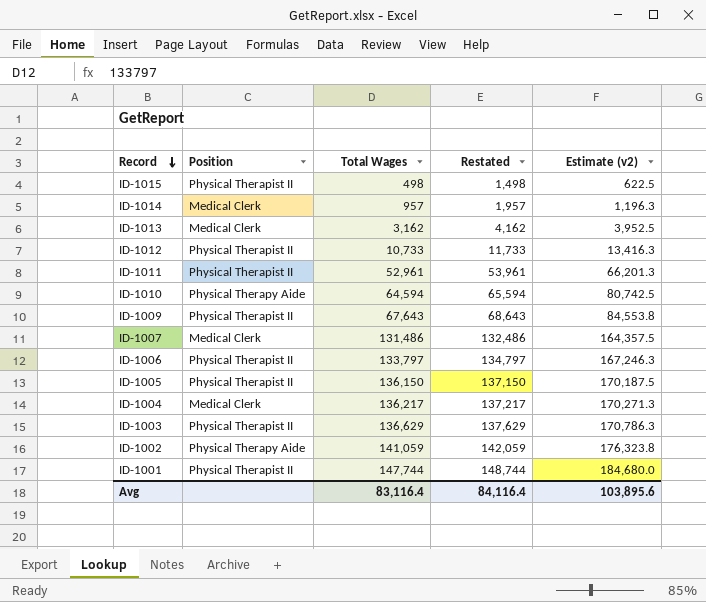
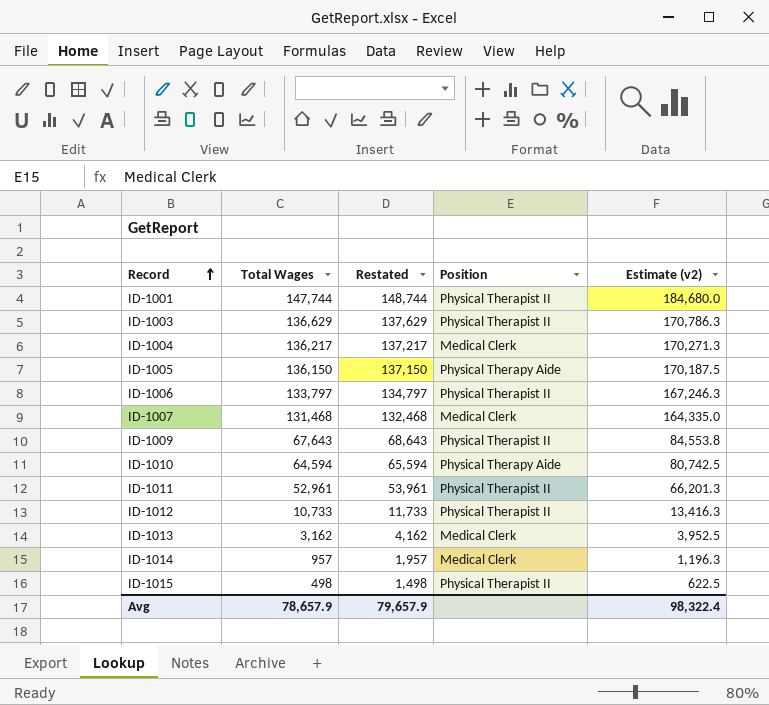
row order: Record descending -> Record ascending
column Position | position: 2 -> 4
row ID-1002: Physical Therapy Aide | 141,059 | 142,059 | 176,323.8 -> none
ID-1005 | Position: Physical Therapist II -> Physical Therapy Aide
ID-1007 | Total Wages: 131,486 -> 131,468
ID-1007 | Restated: 132,486 -> 132,468
ID-1007 | Estimate (v2): 164,357.5 -> 164,335.0
Avg | Total Wages: 83,116.4 -> 78,657.9
Avg | Restated: 84,116.4 -> 79,657.9
Avg | Estimate (v2): 103,895.6 -> 98,322.4

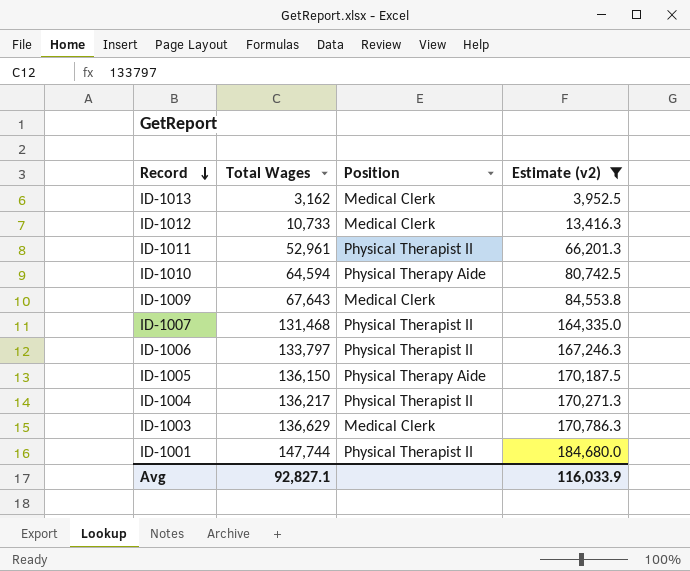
filter: none -> Estimate (v2) >= 3,952.5
row order: Record ascending -> Record descending
column Restated | formula: [Total Wages] + 1000 -> none
ID-1012 | Position: Physical Therapist II -> Medical Clerk
ID-1009 | Position: Physical Therapist II -> Medical Clerk
ID-1007 | Position: Medical Clerk -> Physical Therapist II
ID-1004 | Position: Medical Clerk -> Physical Therapist II
ID-1003 | Position: Physical Therapist II -> Medical Clerk
Avg | Total Wages: 78,657.9 -> 92,827.1
Avg | Estimate (v2): 98,322.4 -> 116,033.9

